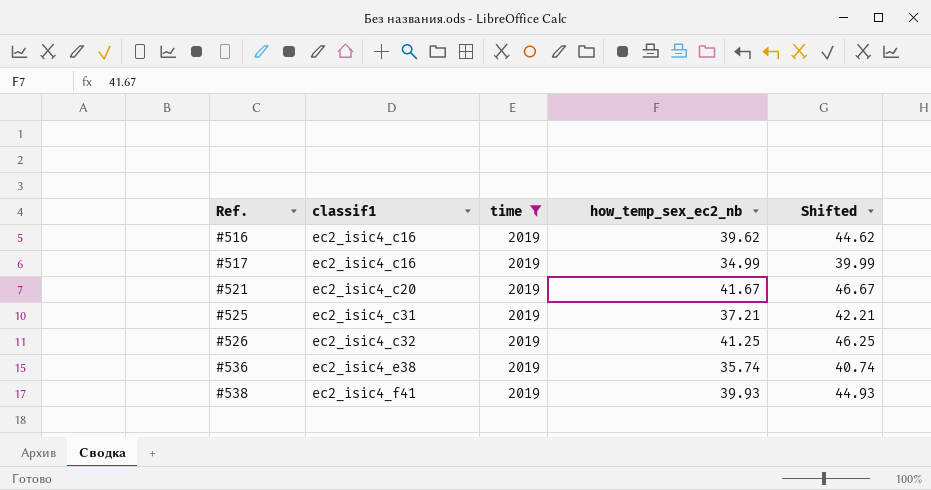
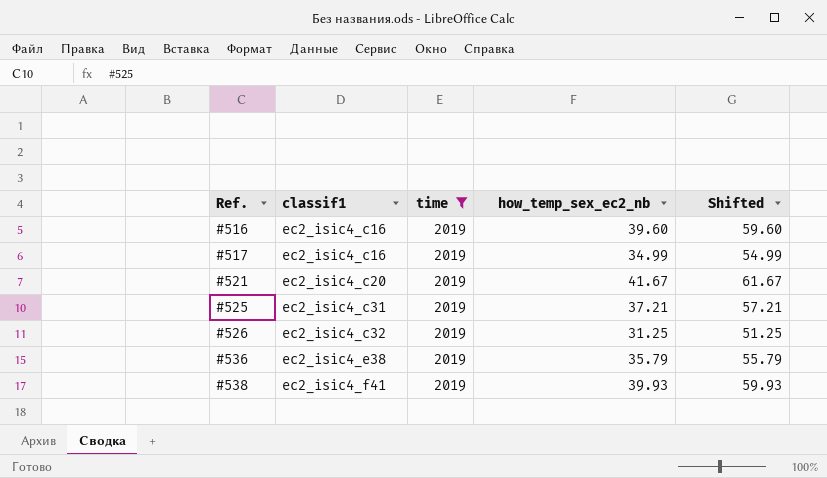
column Shifted | formula: [how_temp_sex_ec2_nb] + 5 -> [how_temp_sex_ec2_nb] + 20
#516 | how_temp_sex_ec2_nb: 39.62 -> 39.60
#526 | how_temp_sex_ec2_nb: 41.25 -> 31.25
#536 | how_temp_sex_ec2_nb: 35.74 -> 35.79

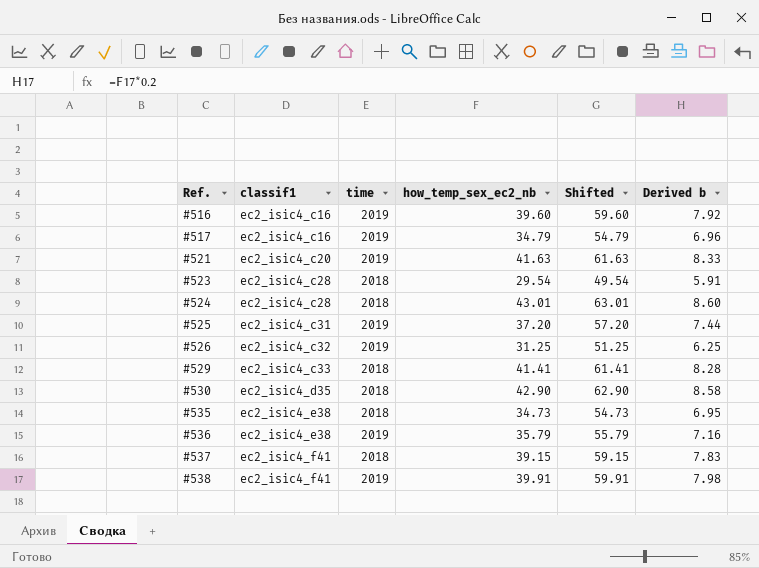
filter: time = 2019 -> none
column Derived b | formula: none -> [how_temp_sex_ec2_nb] * 0.2
#517 | how_temp_sex_ec2_nb: 34.99 -> 34.79
#517 | Shifted: 54.99 -> 54.79
#521 | how_temp_sex_ec2_nb: 41.67 -> 41.63
#521 | Shifted: 61.67 -> 61.63
#525 | how_temp_sex_ec2_nb: 37.21 -> 37.20
#525 | Shifted: 57.21 -> 57.20
#538 | how_temp_sex_ec2_nb: 39.93 -> 39.91
#538 | Shifted: 59.93 -> 59.91

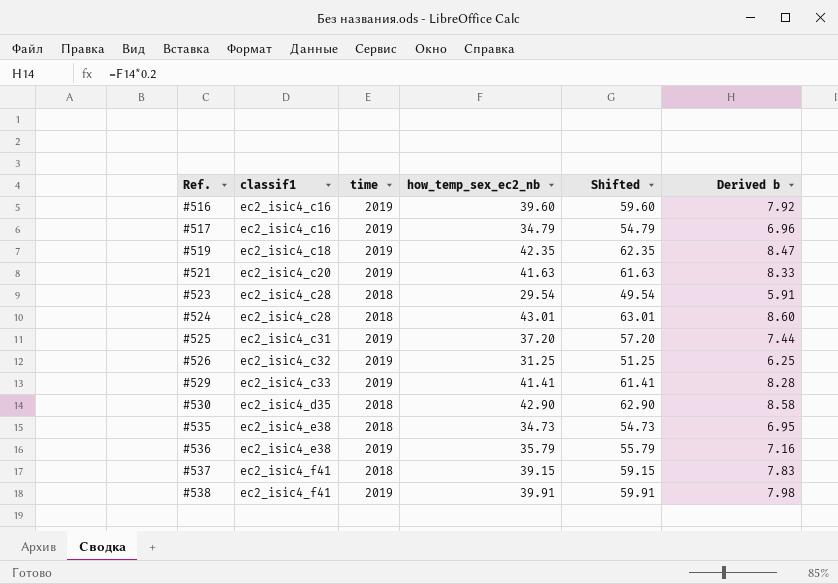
row #519: none -> ec2_isic4_c18 | 2019 | 42.35 | 62.35 | 8.47
#529 | time: 2018 -> 2019

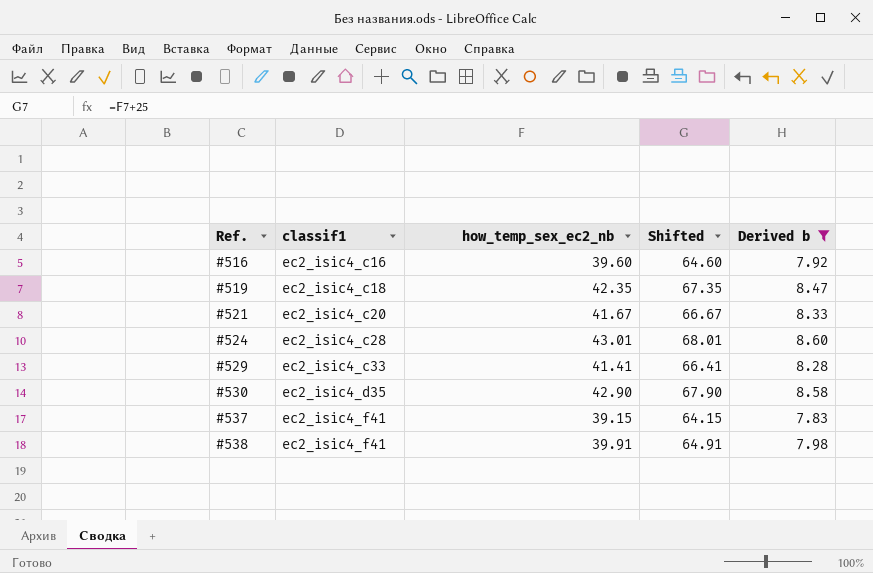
filter: none -> Derived b >= 7.83
column time | position: 3 -> none
column Shifted | formula: [how_temp_sex_ec2_nb] + 20 -> [how_temp_sex_ec2_nb] + 25
#521 | how_temp_sex_ec2_nb: 41.63 -> 41.67

